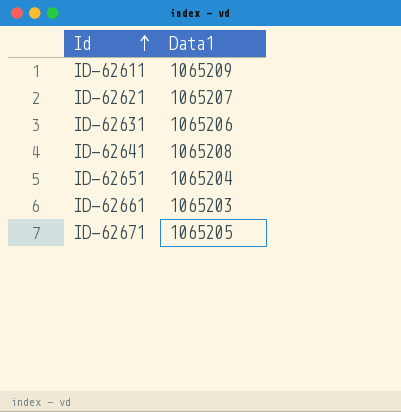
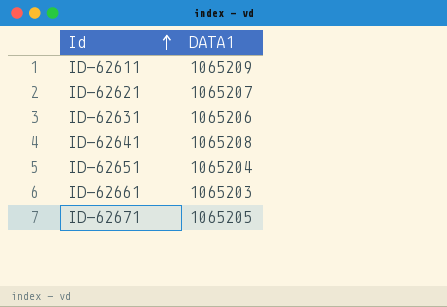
column name: Data1 -> DATA1

